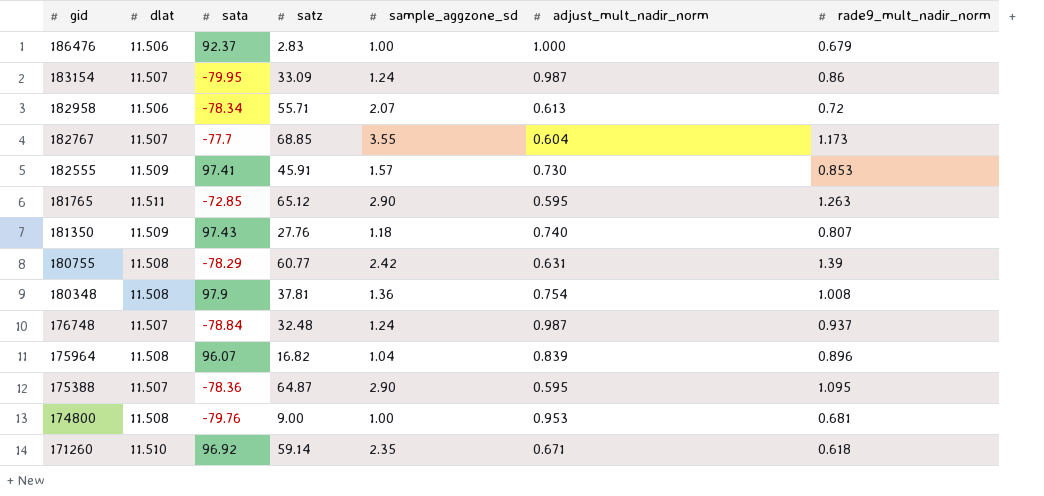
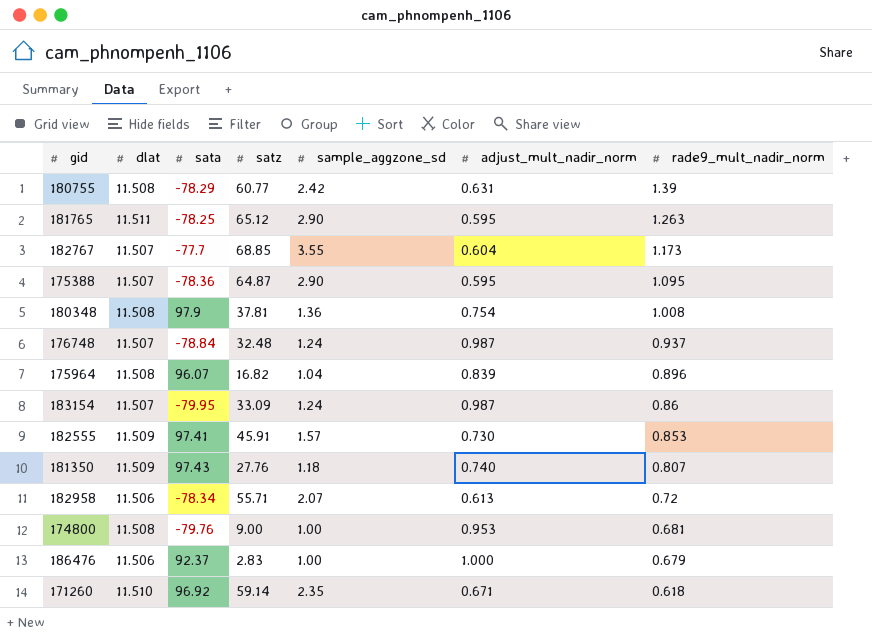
row order: gid descending -> rade9_mult_nadir_norm descending
181765 | sata: -72.85 -> -78.25

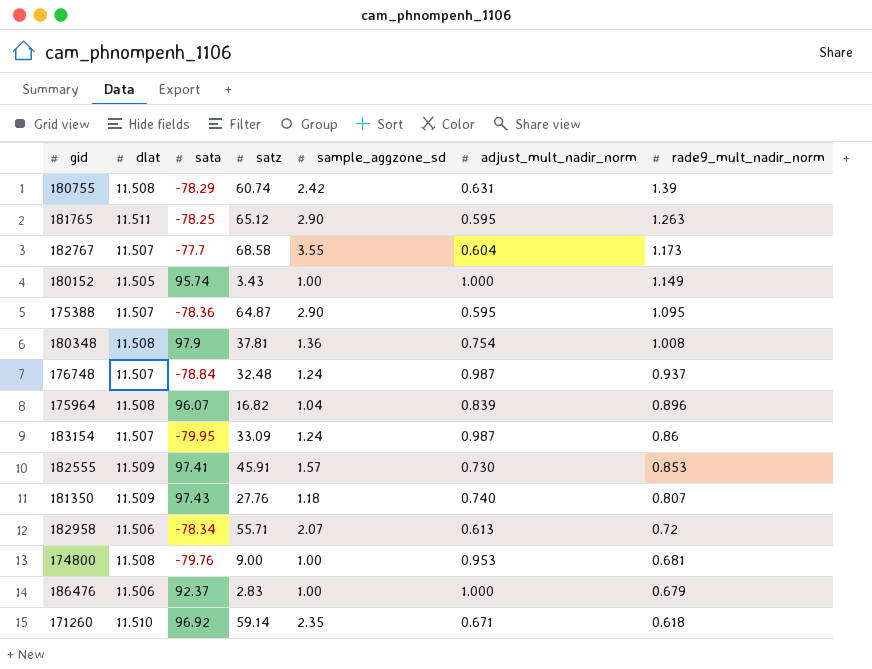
180755 | satz: 60.77 -> 60.74
182767 | satz: 68.85 -> 68.58
row 180152: none -> 11.505 | 95.74 | 3.43 | 1.00 | 1.000 | 1.149

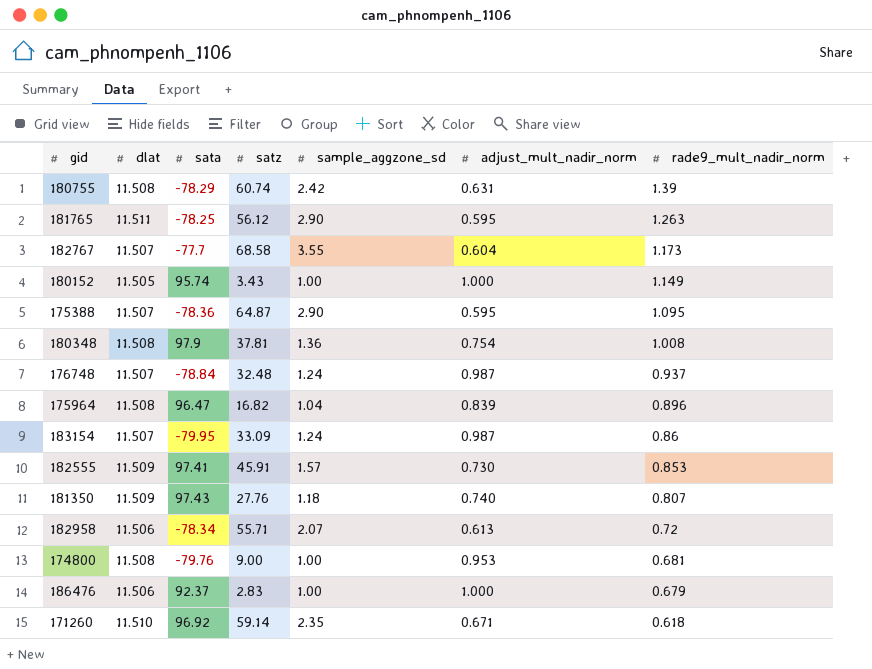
181765 | satz: 65.12 -> 56.12
175964 | sata: 96.07 -> 96.47

